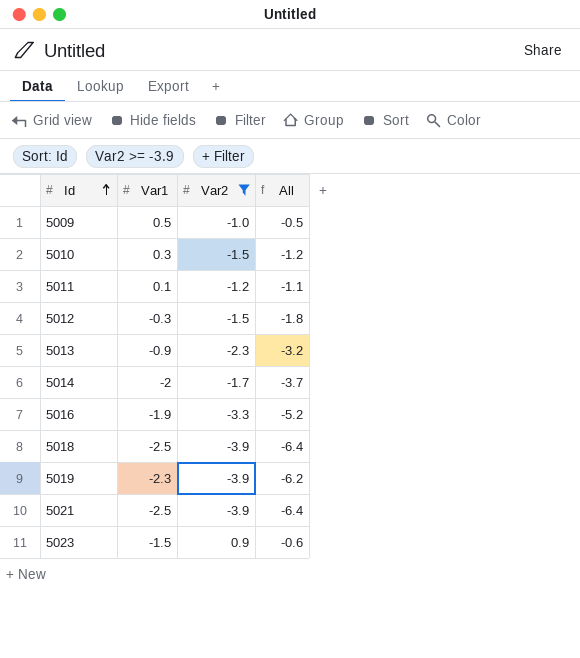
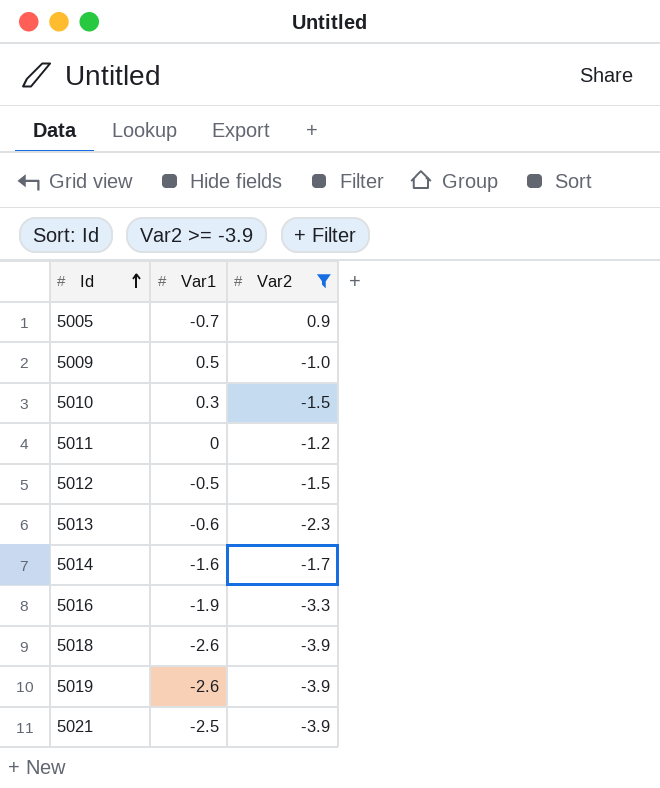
column All | formula: [Var1] + [Var2] -> none
row 5023: -1.5 | 0.9 | -0.6 -> none
row 5005: none -> -0.7 | 0.9
5011 | Var1: 0.1 -> 0
5012 | Var1: -0.3 -> -0.5
5013 | Var1: -0.9 -> -0.6
5014 | Var1: -2 -> -1.6
5018 | Var1: -2.5 -> -2.6
5019 | Var1: -2.3 -> -2.6

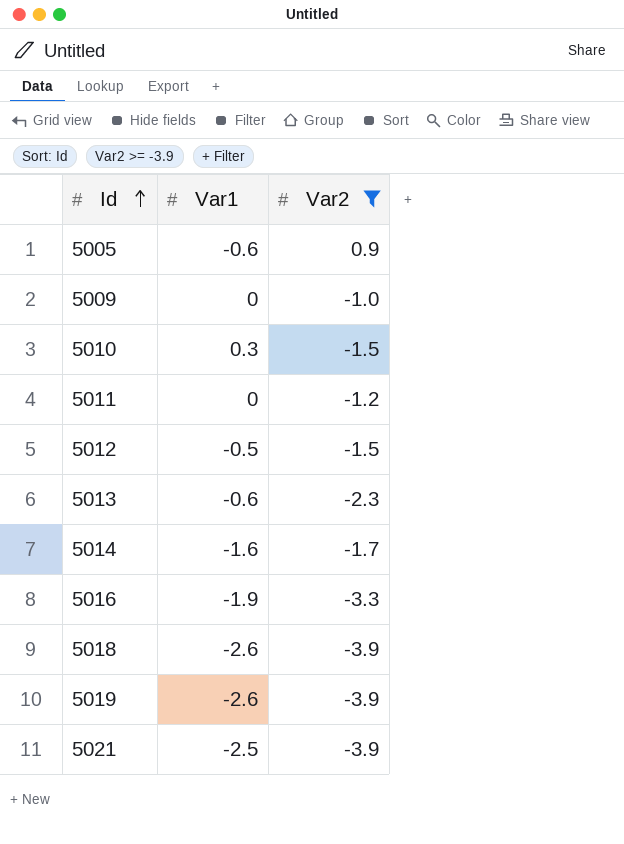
5005 | Var1: -0.7 -> -0.6
5009 | Var1: 0.5 -> 0

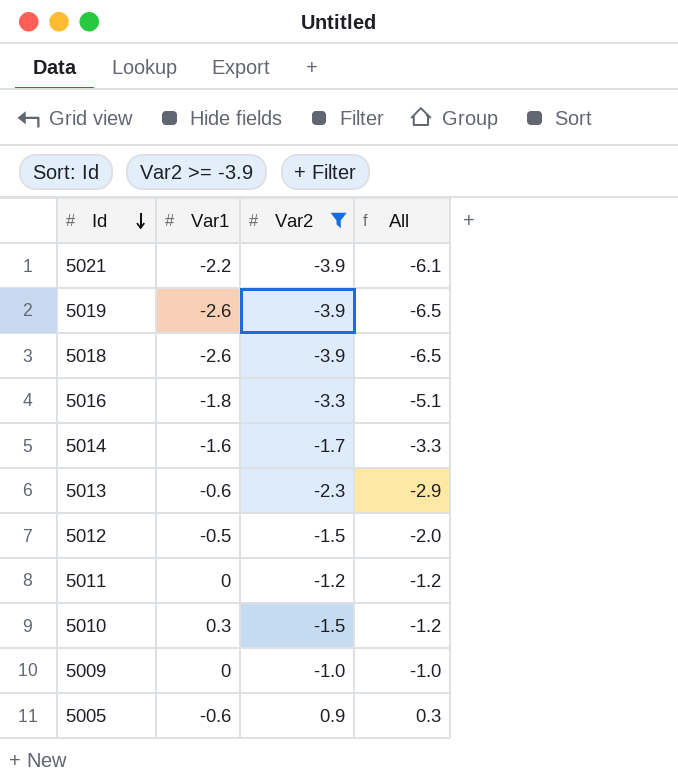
row order: Id ascending -> Id descending
column All | formula: none -> [Var1] + [Var2]
5021 | Var1: -2.5 -> -2.2
5016 | Var1: -1.9 -> -1.8

